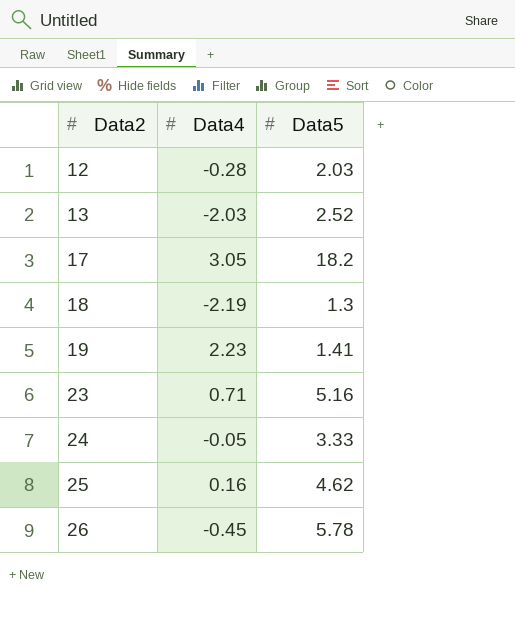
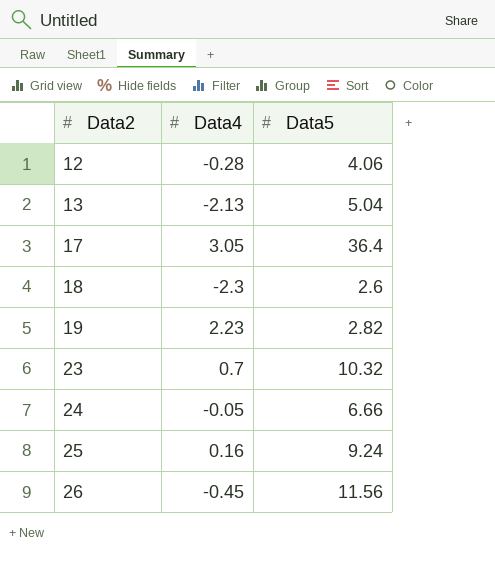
12 | Data5: 2.03 -> 4.06
13 | Data4: -2.03 -> -2.13
13 | Data5: 2.52 -> 5.04
17 | Data5: 18.2 -> 36.4
18 | Data4: -2.19 -> -2.3
18 | Data5: 1.3 -> 2.6
19 | Data5: 1.41 -> 2.82
23 | Data4: 0.71 -> 0.7
23 | Data5: 5.16 -> 10.32
24 | Data5: 3.33 -> 6.66
25 | Data5: 4.62 -> 9.24
26 | Data5: 5.78 -> 11.56

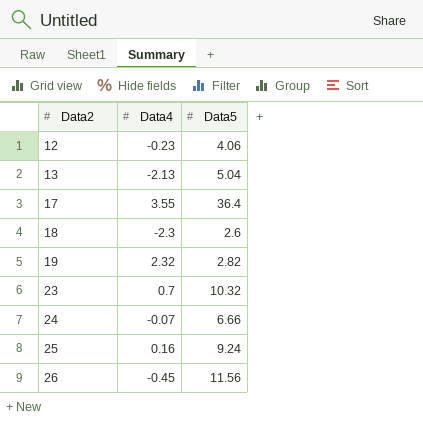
12 | Data4: -0.28 -> -0.23
17 | Data4: 3.05 -> 3.55
19 | Data4: 2.23 -> 2.32
24 | Data4: -0.05 -> -0.07

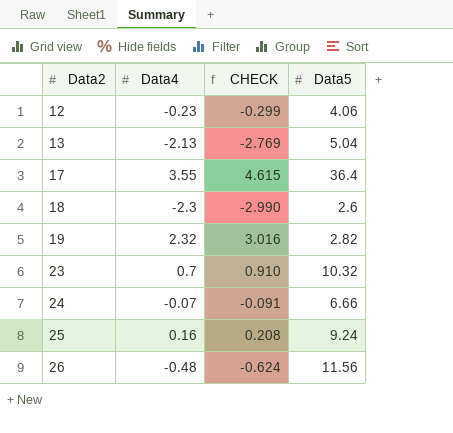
column CHECK | formula: none -> [Data4] * 1.3
26 | Data4: -0.45 -> -0.48

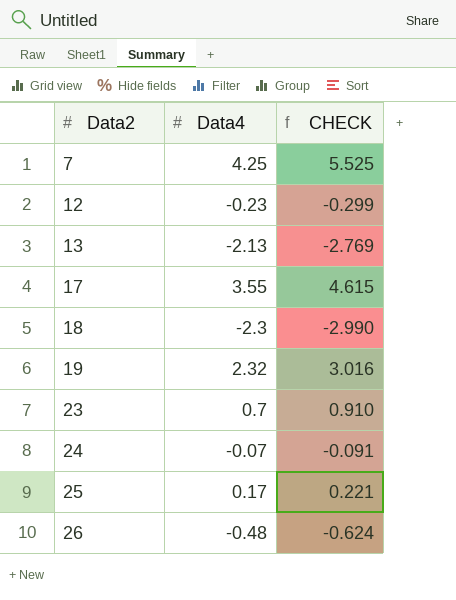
column Data5 | position: 4 -> none
row 7: none -> 4.25 | 5.525
25 | Data4: 0.16 -> 0.17
25 | CHECK: 0.208 -> 0.221

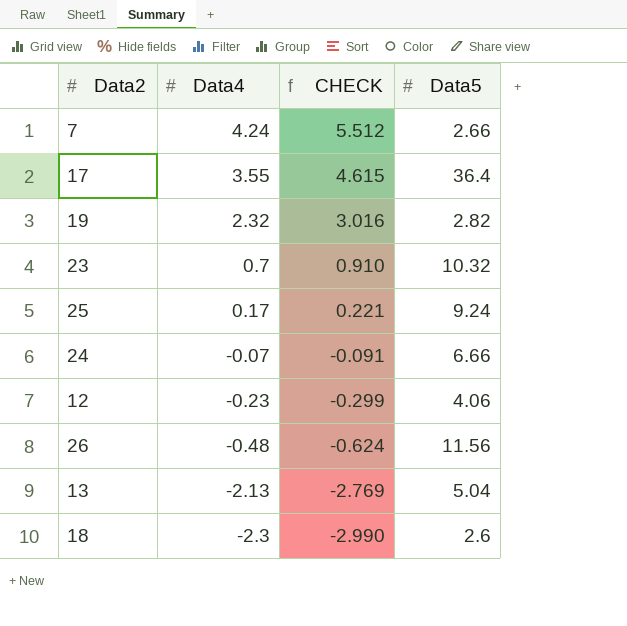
row order: Data2 ascending -> Data4 descending
column Data5 | position: none -> 4
7 | Data4: 4.25 -> 4.24
7 | CHECK: 5.525 -> 5.512

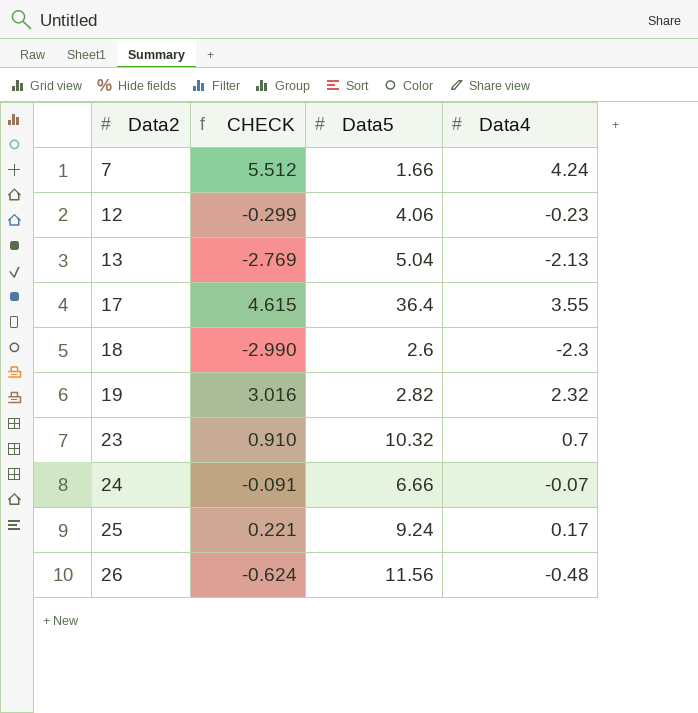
row order: Data4 descending -> Data2 ascending
column Data4 | position: 2 -> 4
7 | Data5: 2.66 -> 1.66

